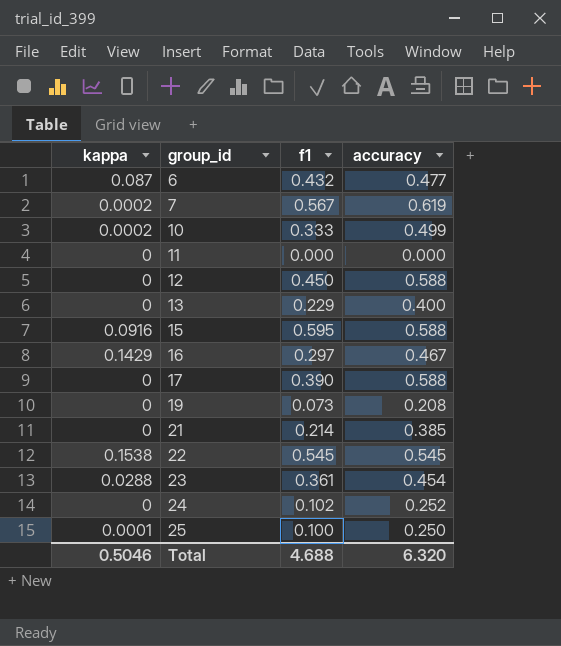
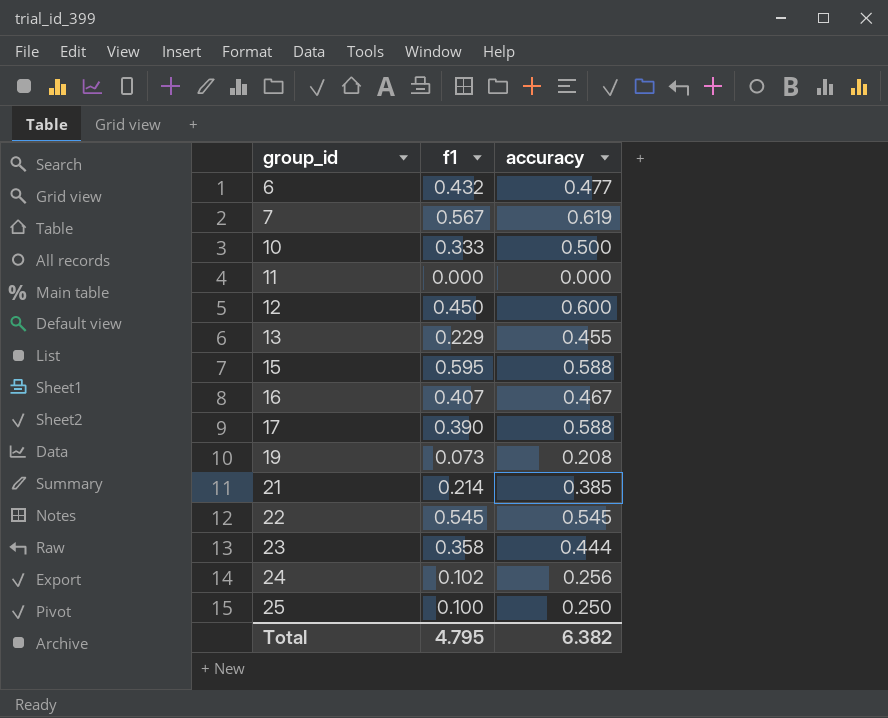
column kappa | position: 1 -> none
10 | accuracy: 0.499 -> 0.500
12 | accuracy: 0.588 -> 0.600
13 | accuracy: 0.400 -> 0.455
16 | f1: 0.297 -> 0.407
23 | f1: 0.361 -> 0.358
23 | accuracy: 0.454 -> 0.444
24 | accuracy: 0.252 -> 0.256
Total | f1: 4.688 -> 4.795
Total | accuracy: 6.320 -> 6.382

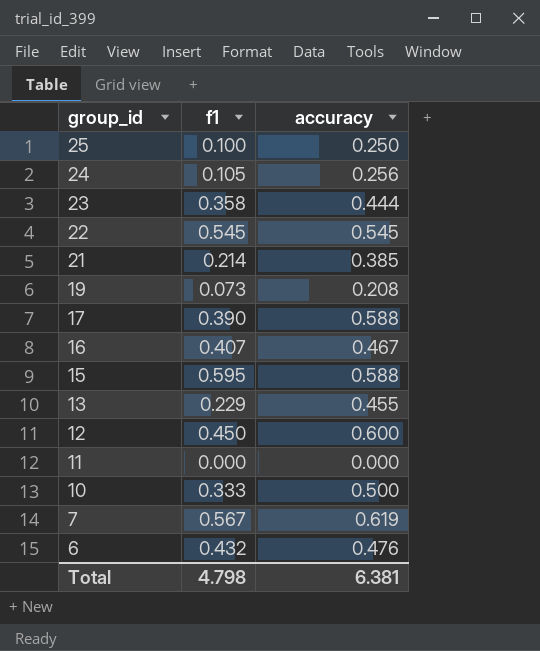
row order: group_id ascending -> group_id descending
24 | f1: 0.102 -> 0.105
6 | accuracy: 0.477 -> 0.476
Total | f1: 4.795 -> 4.798
Total | accuracy: 6.382 -> 6.381

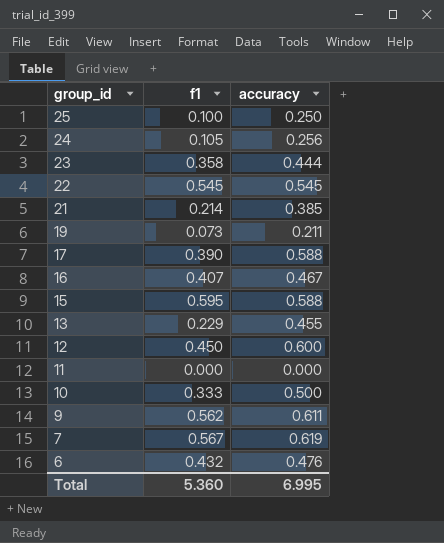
19 | accuracy: 0.208 -> 0.211
row 9: none -> 0.562 | 0.611
Total | f1: 4.798 -> 5.360
Total | accuracy: 6.381 -> 6.995

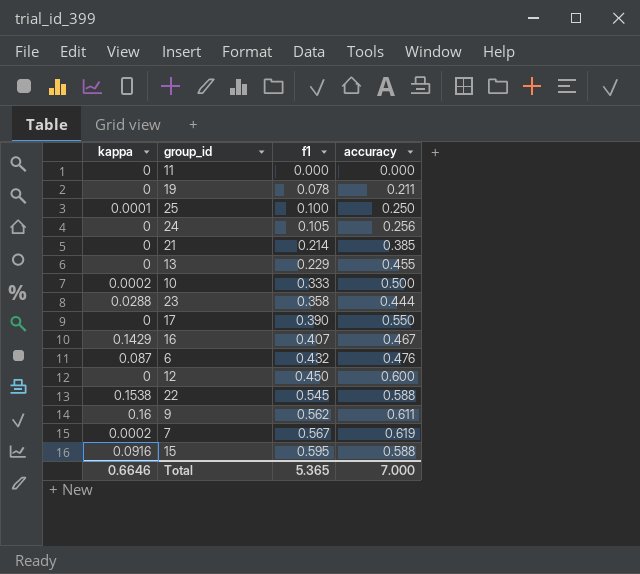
row order: group_id descending -> f1 ascending
column kappa | position: none -> 1
19 | f1: 0.073 -> 0.078
17 | accuracy: 0.588 -> 0.550
22 | accuracy: 0.545 -> 0.588
Total | f1: 5.360 -> 5.365
Total | accuracy: 6.995 -> 7.000

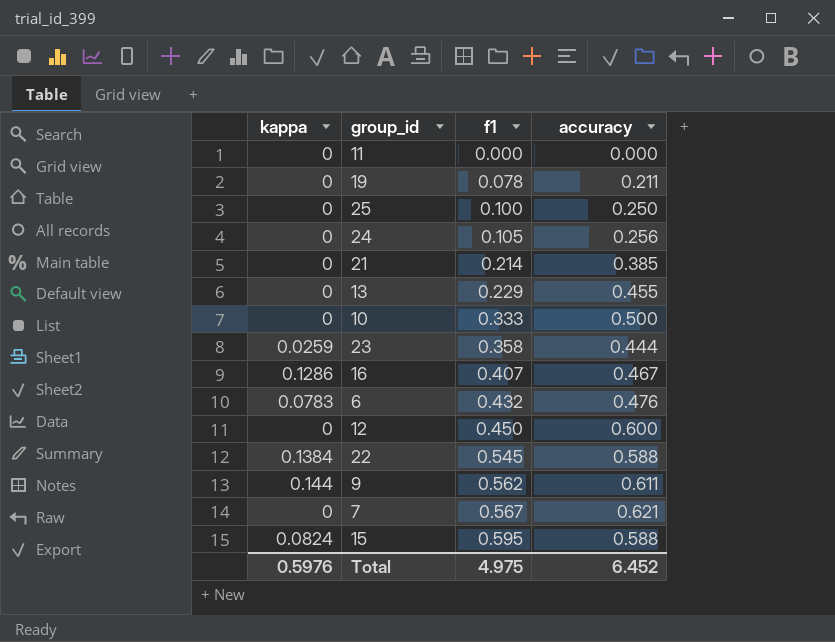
row 17: 0 | 0.390 | 0.550 -> none
25 | kappa: 0.0001 -> 0
10 | kappa: 0.0002 -> 0
23 | kappa: 0.0288 -> 0.0259
16 | kappa: 0.1429 -> 0.1286
6 | kappa: 0.087 -> 0.0783
22 | kappa: 0.1538 -> 0.1384
9 | kappa: 0.16 -> 0.144
7 | kappa: 0.0002 -> 0
7 | accuracy: 0.619 -> 0.621
15 | kappa: 0.0916 -> 0.0824
Total | kappa: 0.6646 -> 0.5976
Total | f1: 5.365 -> 4.975
Total | accuracy: 7.000 -> 6.452

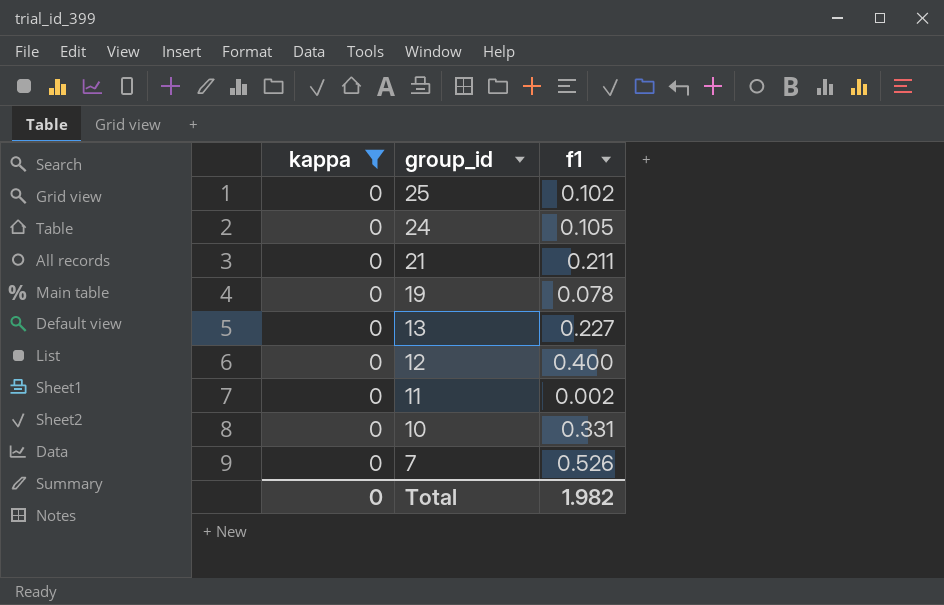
filter: none -> kappa = 0
row order: f1 ascending -> group_id descending
column accuracy | position: 4 -> none
25 | f1: 0.100 -> 0.102
21 | f1: 0.214 -> 0.211
13 | f1: 0.229 -> 0.227
12 | f1: 0.450 -> 0.400
11 | f1: 0.000 -> 0.002
10 | f1: 0.333 -> 0.331
7 | f1: 0.567 -> 0.526
Total | kappa: 0.5976 -> 0
Total | f1: 4.975 -> 1.982

